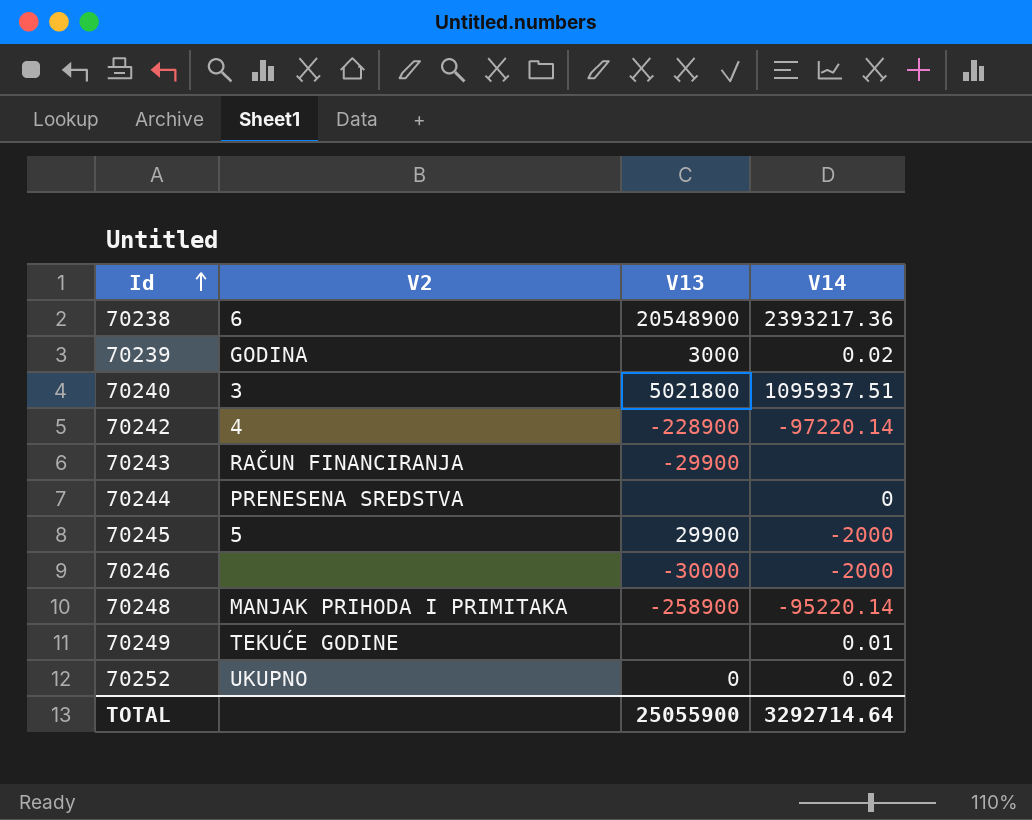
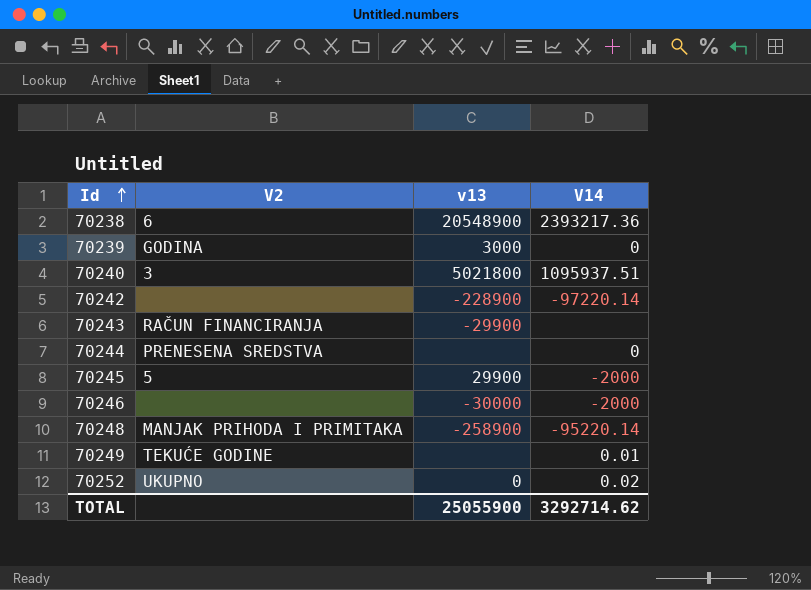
column name: V13 -> v13
70239 | V14: 0.02 -> 0
70242 | V2: 4 -> none
TOTAL | V14: 3292714.64 -> 3292714.62

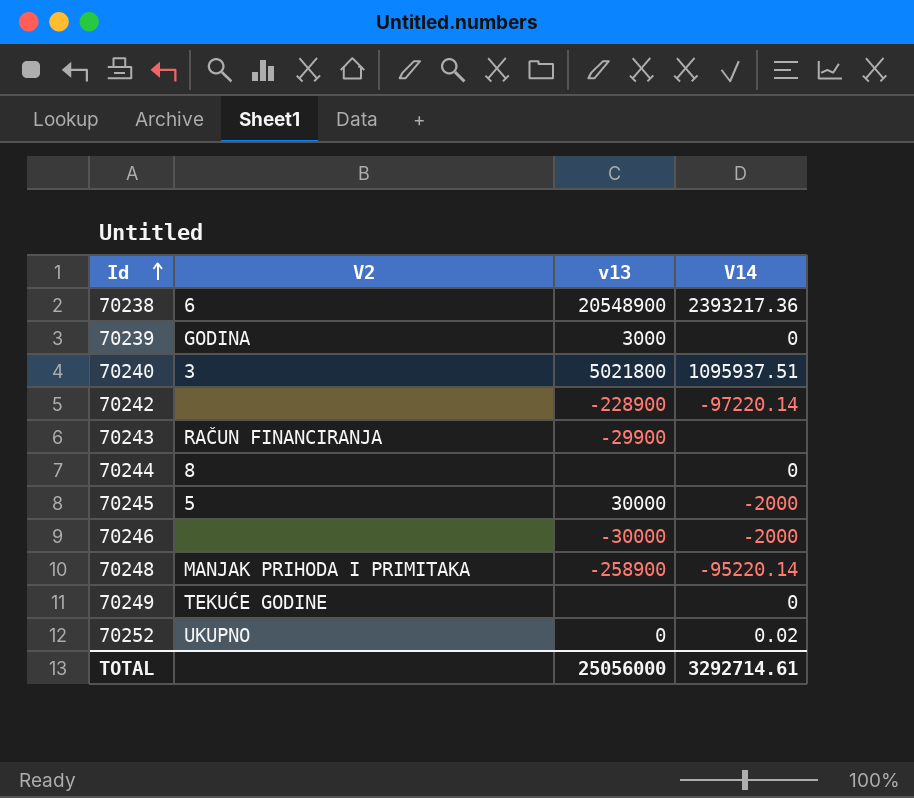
70244 | V2: PRENESENA SREDSTVA -> 8
70245 | v13: 29900 -> 30000
70249 | V14: 0.01 -> 0
TOTAL | v13: 25055900 -> 25056000
TOTAL | V14: 3292714.62 -> 3292714.61

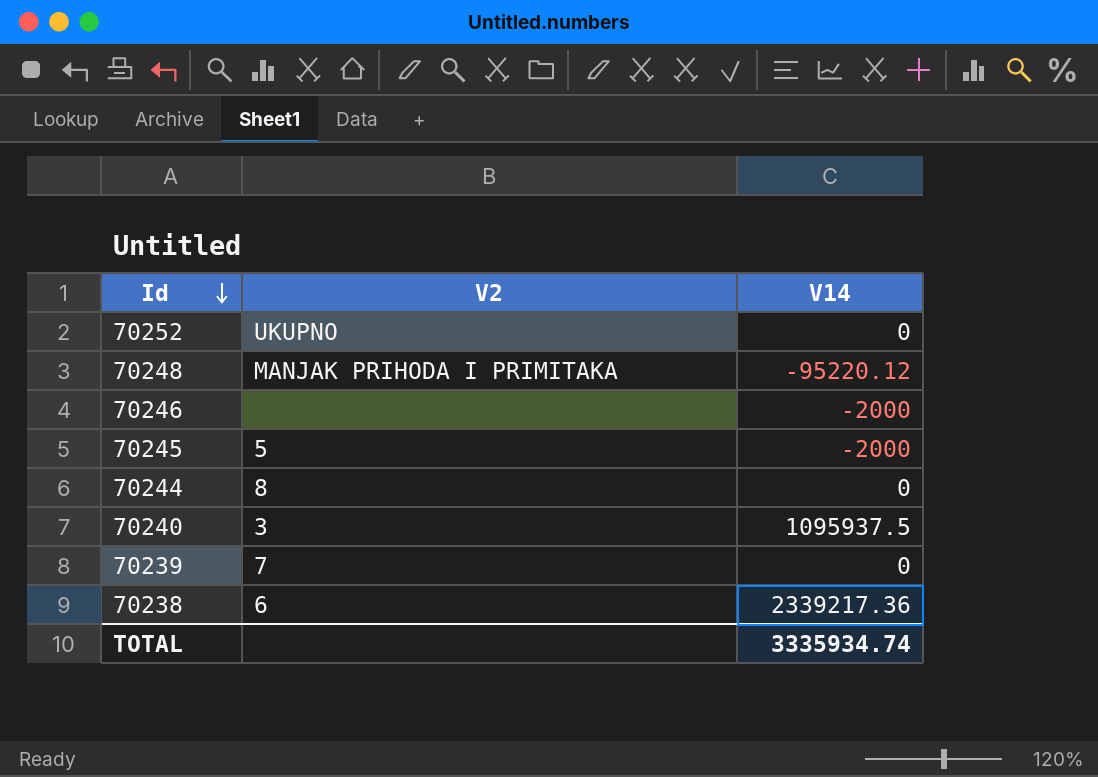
row order: Id ascending -> Id descending
column v13 | position: 3 -> none
row 70242: none | -228900 | -97220.14 -> none
row 70243: RAČUN FINANCIRANJA | -29900 | none -> none
row 70249: TEKUĆE GODINE | none | 0 -> none
70252 | V14: 0.02 -> 0
70248 | V14: -95220.14 -> -95220.12
70240 | V14: 1095937.51 -> 1095937.5
70239 | V2: GODINA -> 7
70238 | V14: 2393217.36 -> 2339217.36
TOTAL | V14: 3292714.61 -> 3335934.74

